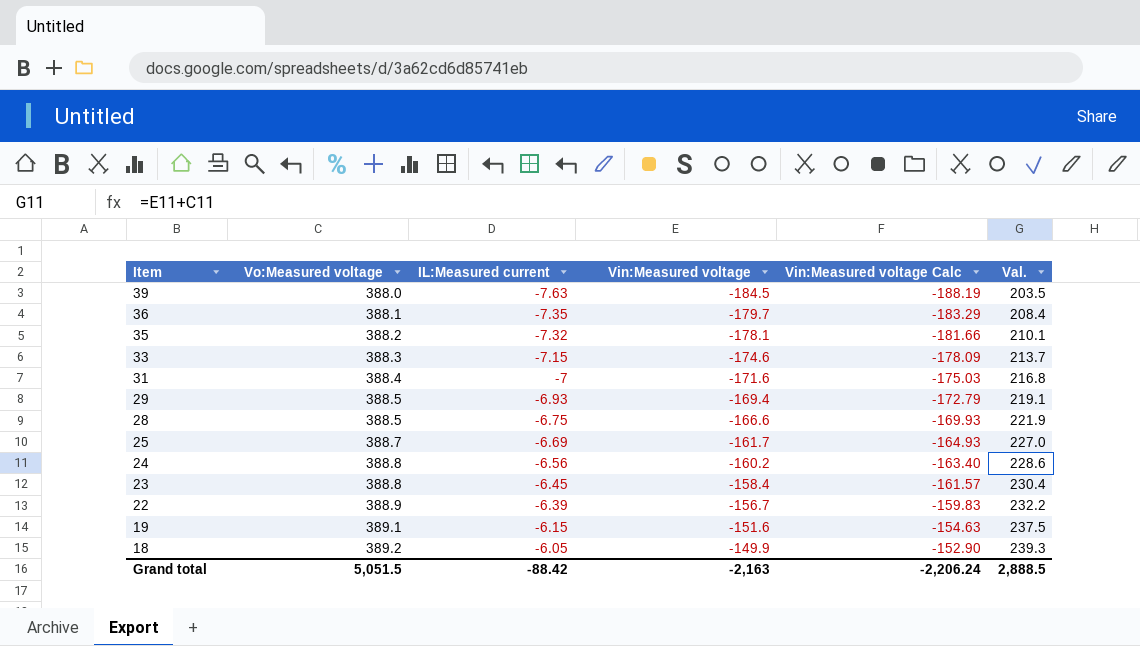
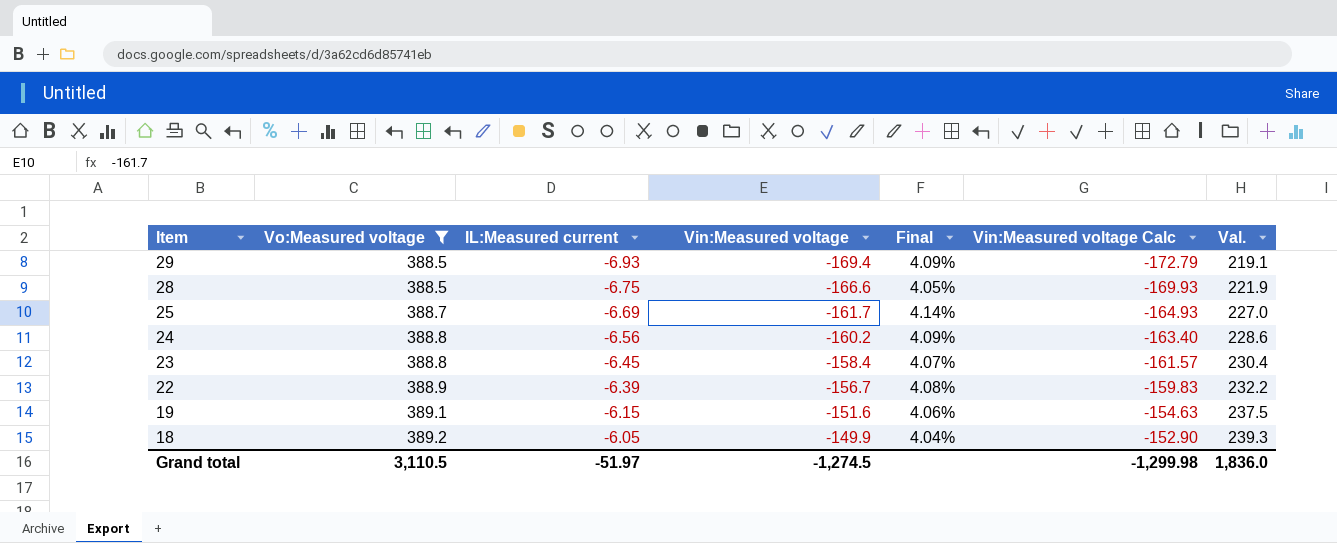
filter: none -> Vo:Measured voltage >= 388.5
column Final | formula: none -> [IL:Measured current] / [Vin:Measured voltage]
Grand total | Vo:Measured voltage: 5,051.5 -> 3,110.5
Grand total | IL:Measured current: -88.42 -> -51.97
Grand total | Vin:Measured voltage: -2,163 -> -1,274.5
Grand total | Vin:Measured voltage Calc: -2,206.24 -> -1,299.98
Grand total | Val.: 2,888.5 -> 1,836.0

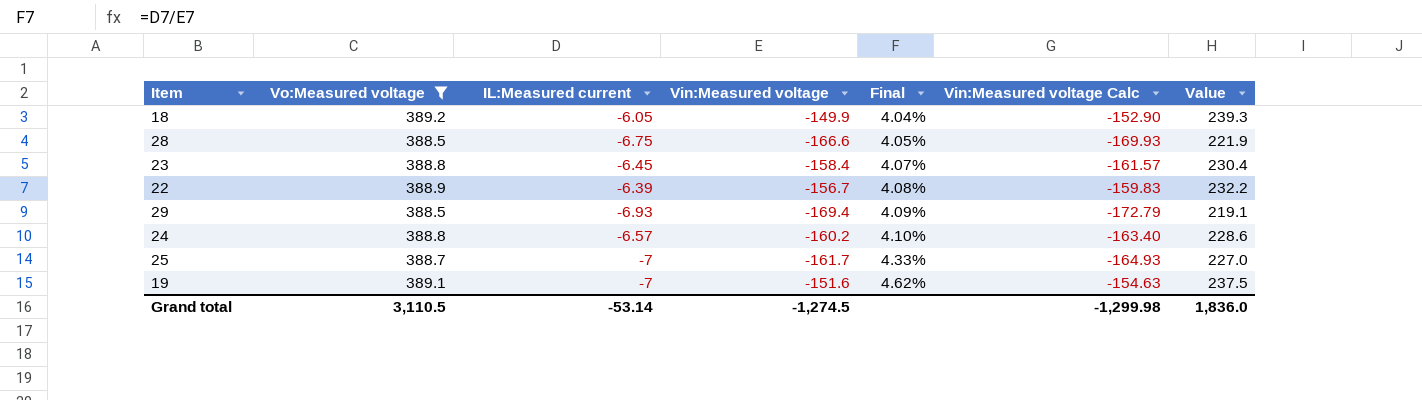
row order: Item descending -> Final ascending
column name: Val. -> Value
24 | IL:Measured current: -6.56 -> -6.57
24 | Final: 4.09% -> 4.10%
25 | IL:Measured current: -6.69 -> -7
25 | Final: 4.14% -> 4.33%
19 | IL:Measured current: -6.15 -> -7
19 | Final: 4.06% -> 4.62%
Grand total | IL:Measured current: -51.97 -> -53.14

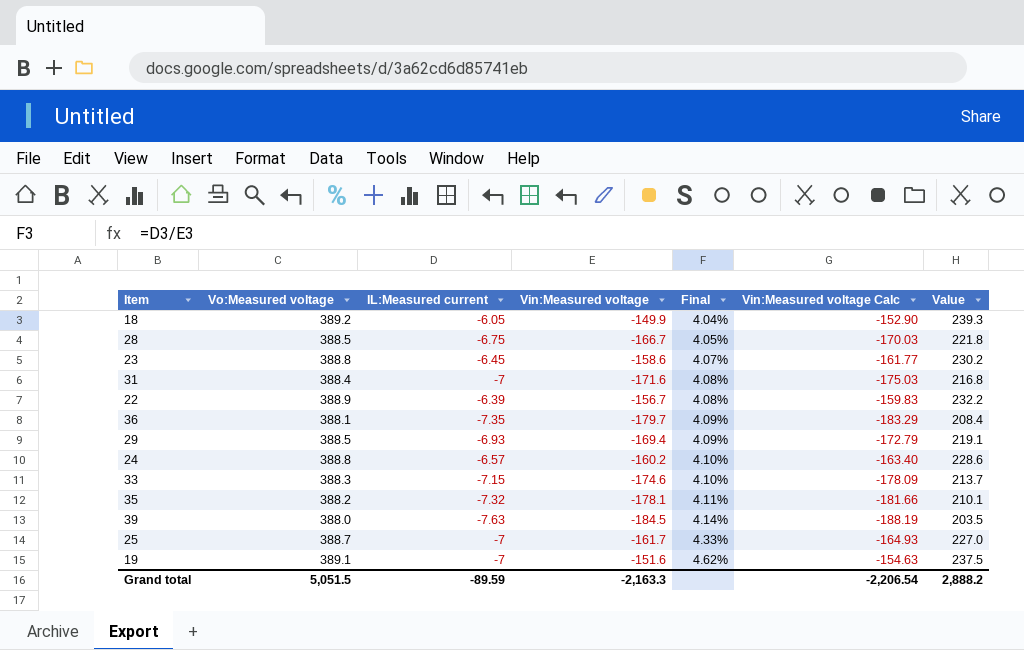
filter: Vo:Measured voltage >= 388.5 -> none
28 | Vin:Measured voltage: -166.6 -> -166.7
28 | Vin:Measured voltage Calc: -169.93 -> -170.03
28 | Value: 221.9 -> 221.8
23 | Vin:Measured voltage: -158.4 -> -158.6
23 | Vin:Measured voltage Calc: -161.57 -> -161.77
23 | Value: 230.4 -> 230.2
Grand total | Vo:Measured voltage: 3,110.5 -> 5,051.5
Grand total | IL:Measured current: -53.14 -> -89.59
Grand total | Vin:Measured voltage: -1,274.5 -> -2,163.3
Grand total | Vin:Measured voltage Calc: -1,299.98 -> -2,206.54
Grand total | Value: 1,836.0 -> 2,888.2

